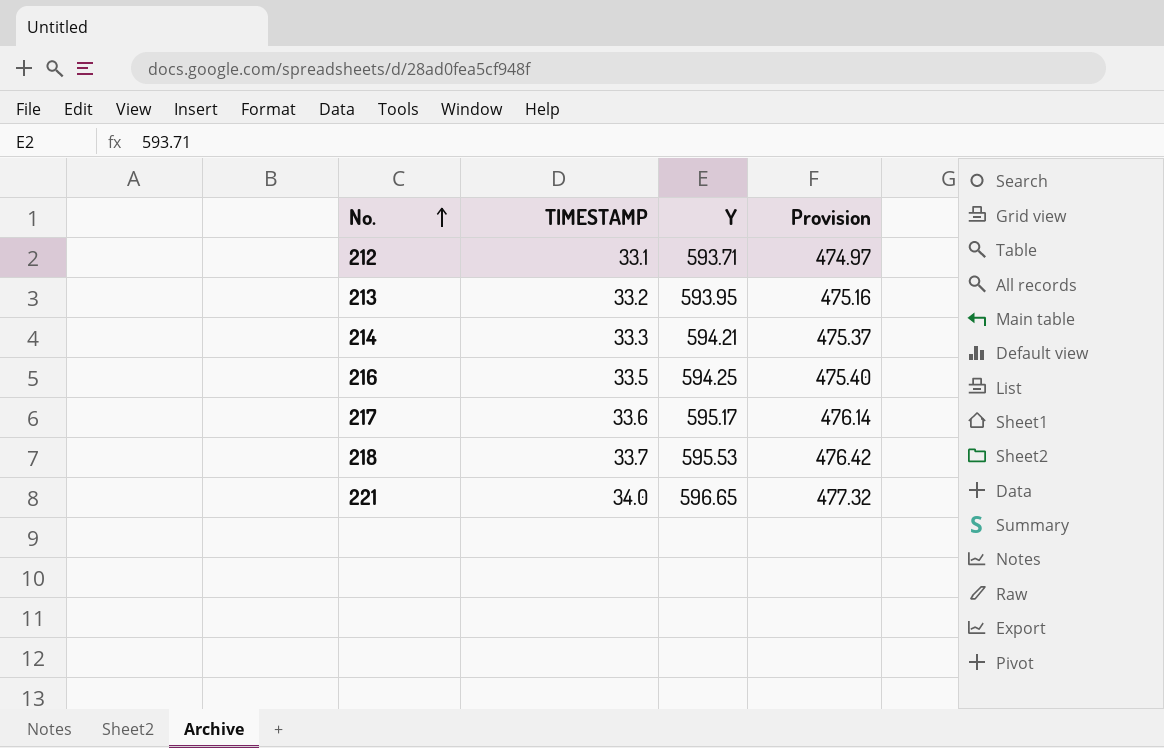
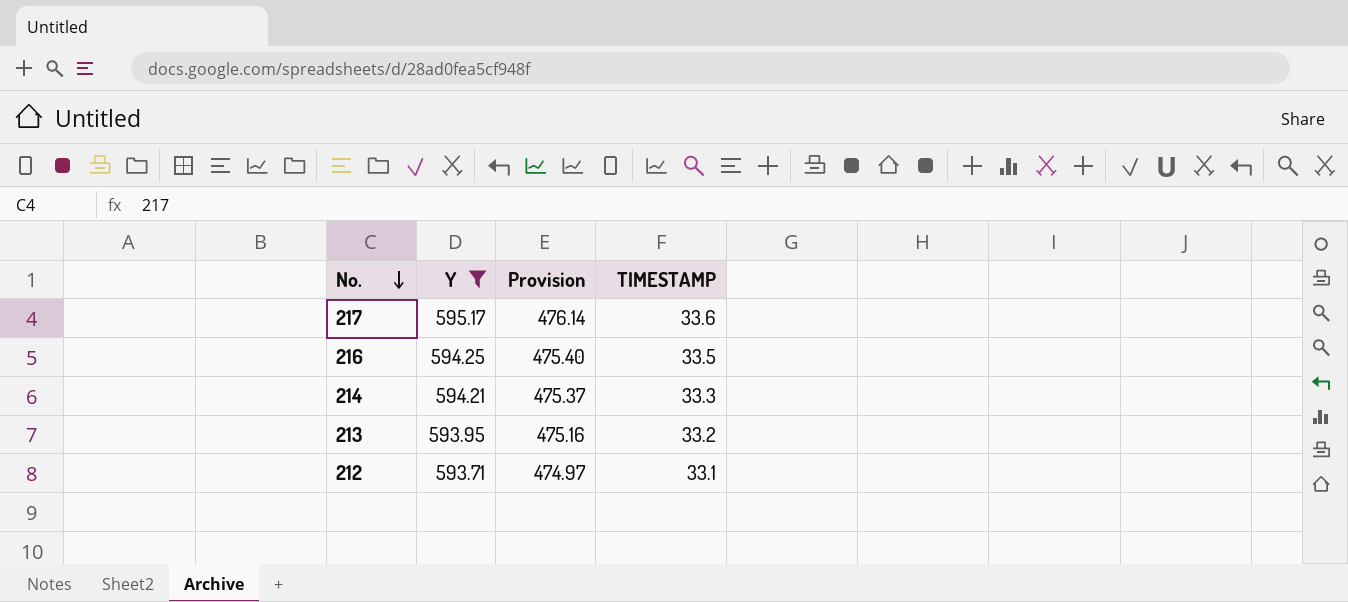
filter: none -> Y <= 595.17
row order: No. ascending -> No. descending
column TIMESTAMP | position: 2 -> 4

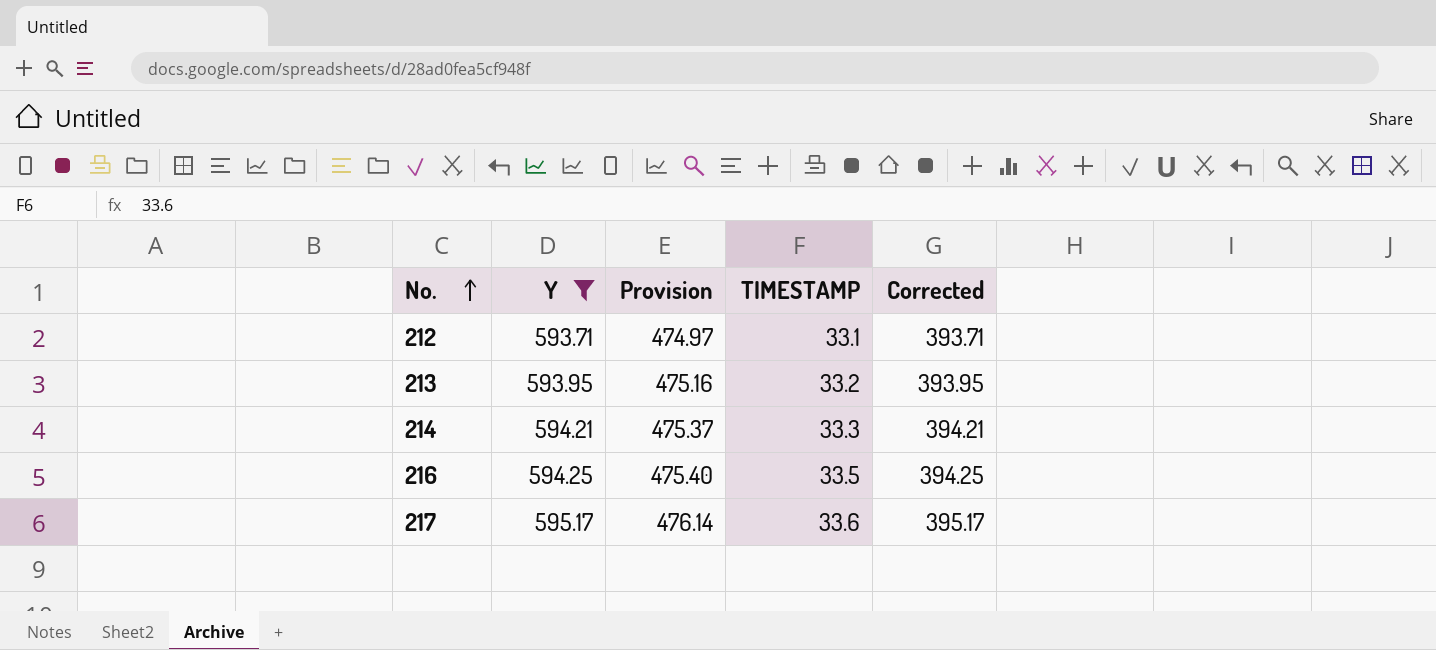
row order: No. descending -> No. ascending
column Corrected | formula: none -> [Y] - 200

